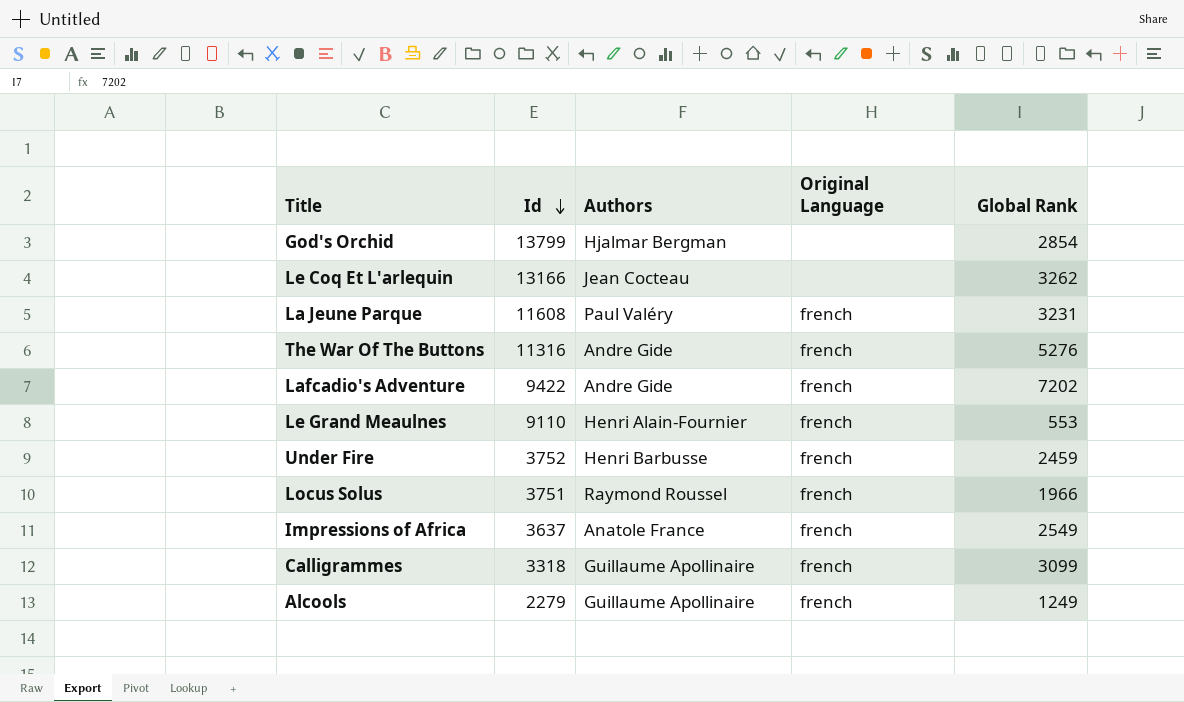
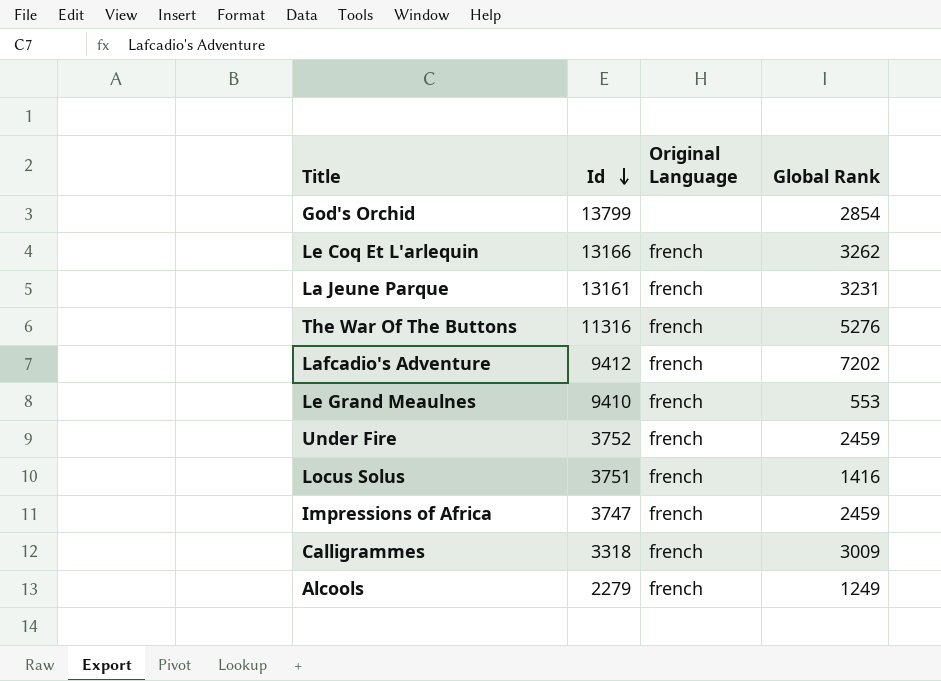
column Authors | position: 3 -> none
Le Coq Et L'arlequin | Original Language: none -> french
La Jeune Parque | Id: 11608 -> 13161
Lafcadio's Adventure | Id: 9422 -> 9412
Le Grand Meaulnes | Id: 9110 -> 9410
Locus Solus | Global Rank: 1966 -> 1416
Impressions of Africa | Id: 3637 -> 3747
Impressions of Africa | Global Rank: 2549 -> 2459
Calligrammes | Global Rank: 3099 -> 3009

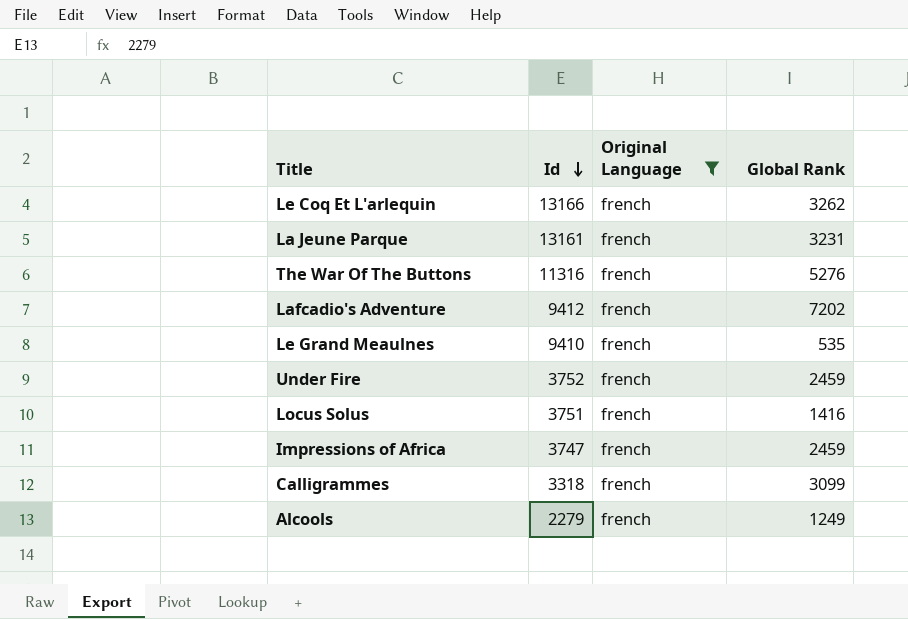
filter: none -> Original Language = french
Le Grand Meaulnes | Global Rank: 553 -> 535
Calligrammes | Global Rank: 3009 -> 3099

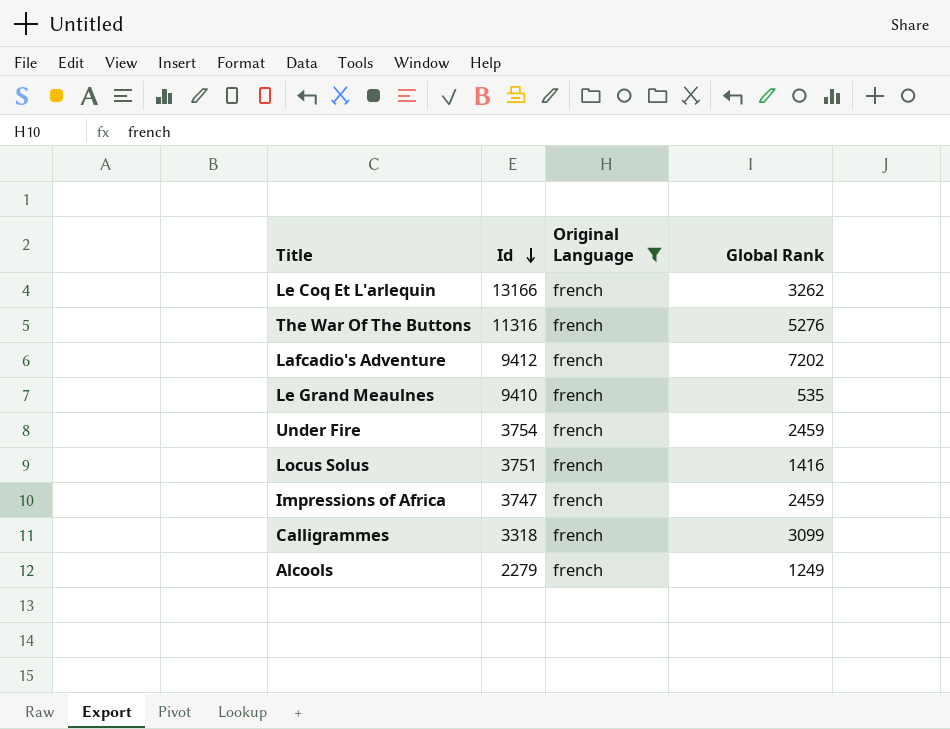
row La Jeune Parque: 13161 | french | 3231 -> none
Under Fire | Id: 3752 -> 3754

